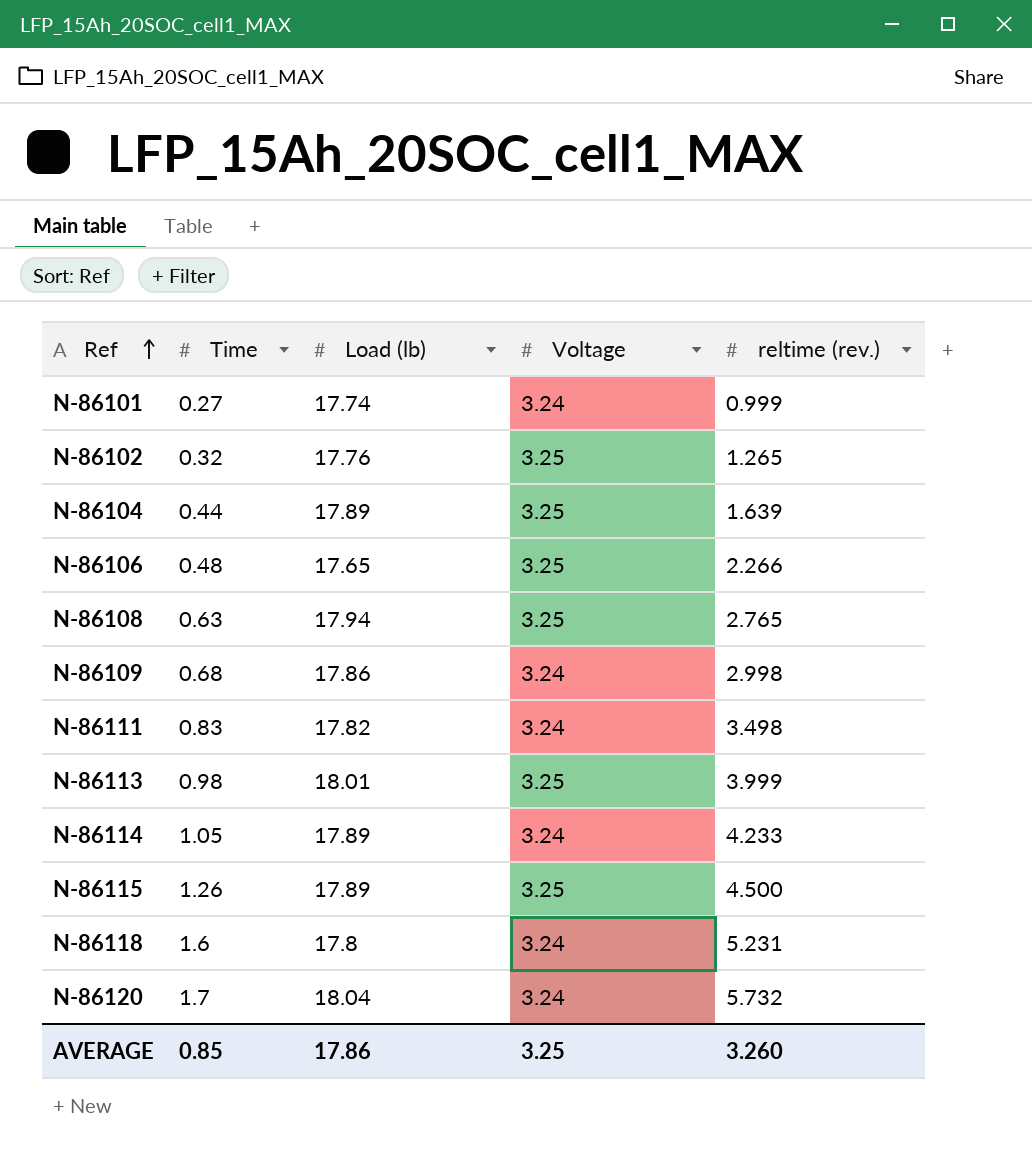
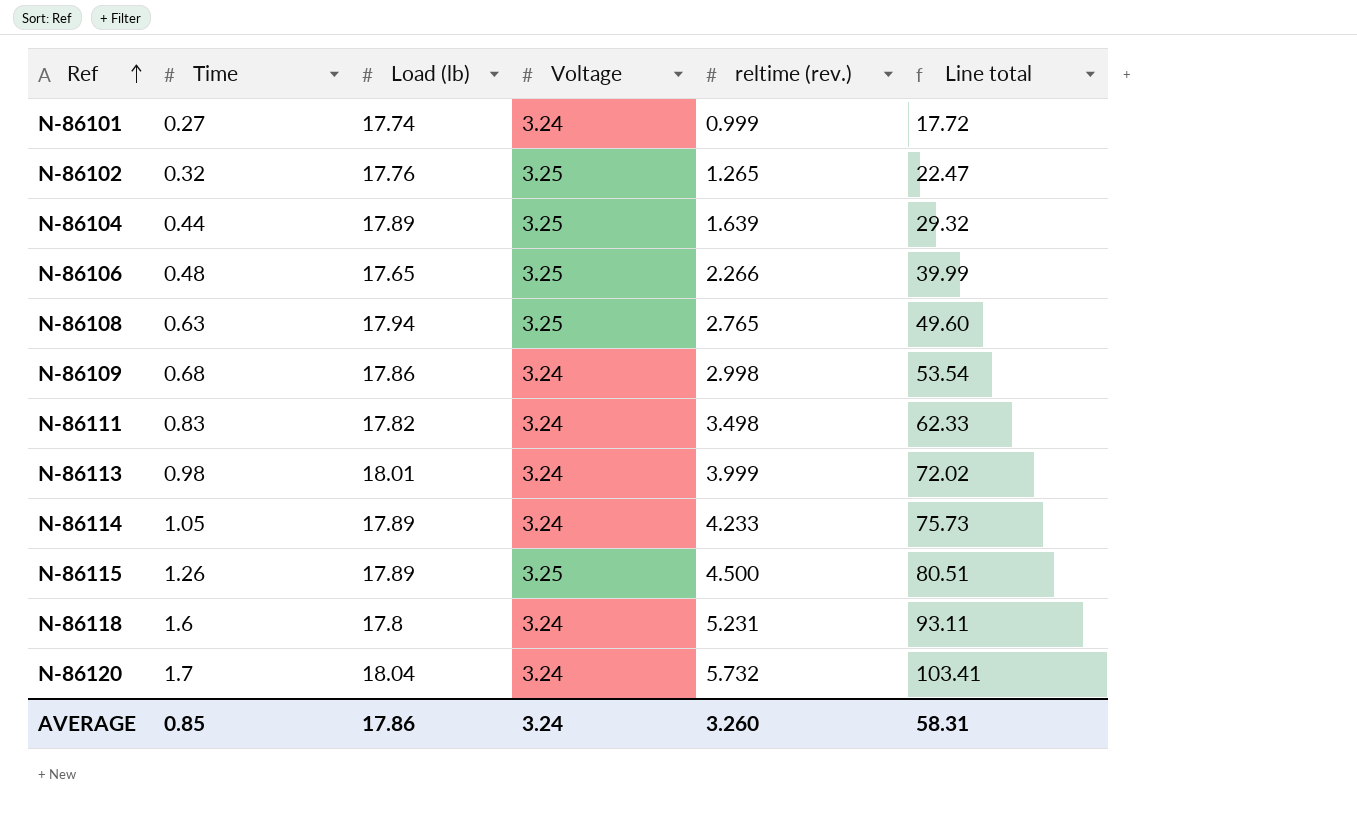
column Line total | formula: none -> [Load (lb)] * [reltime (rev.)]
N-86113 | Voltage: 3.25 -> 3.24
AVERAGE | Voltage: 3.25 -> 3.24

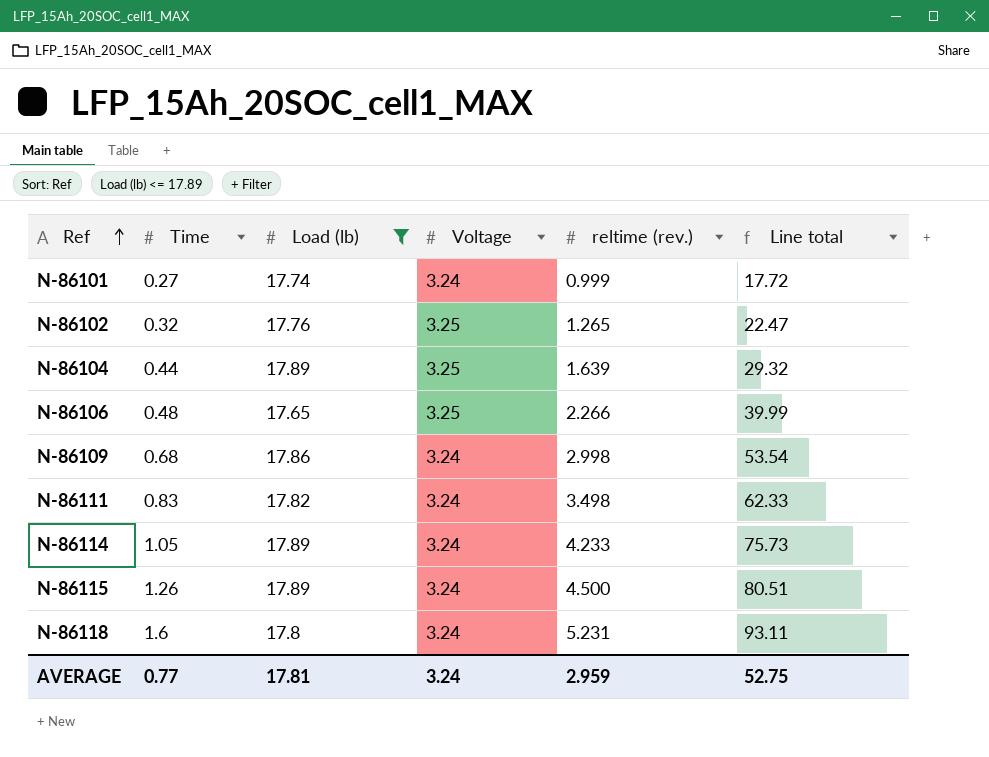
filter: none -> Load (lb) <= 17.89
N-86115 | Voltage: 3.25 -> 3.24
AVERAGE | Time: 0.85 -> 0.77
AVERAGE | Load (lb): 17.86 -> 17.81
AVERAGE | reltime (rev.): 3.260 -> 2.959
AVERAGE | Line total: 58.31 -> 52.75

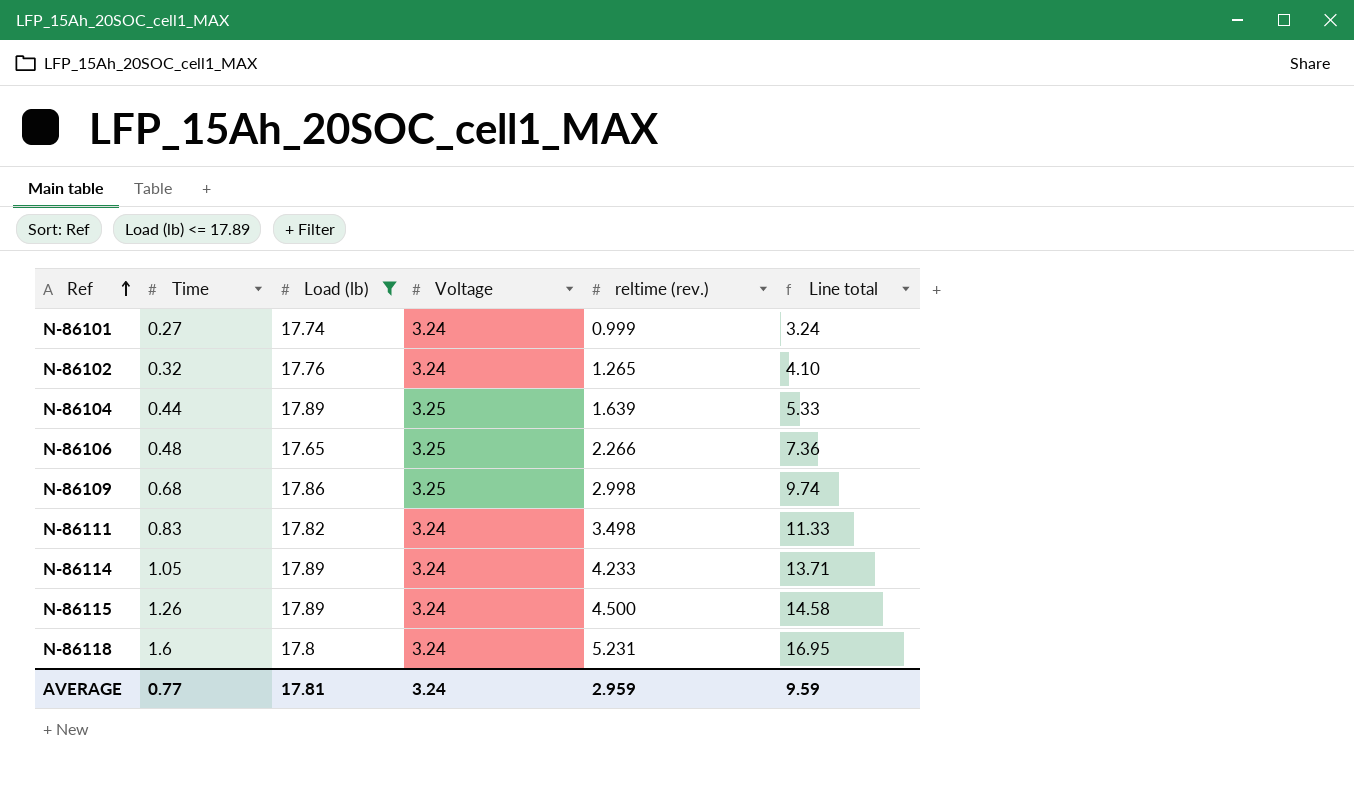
column Line total | formula: [Load (lb)] * [reltime (rev.)] -> [Voltage] * [reltime (rev.)]
N-86102 | Voltage: 3.25 -> 3.24
N-86109 | Voltage: 3.24 -> 3.25
AVERAGE | Line total: 52.75 -> 9.59

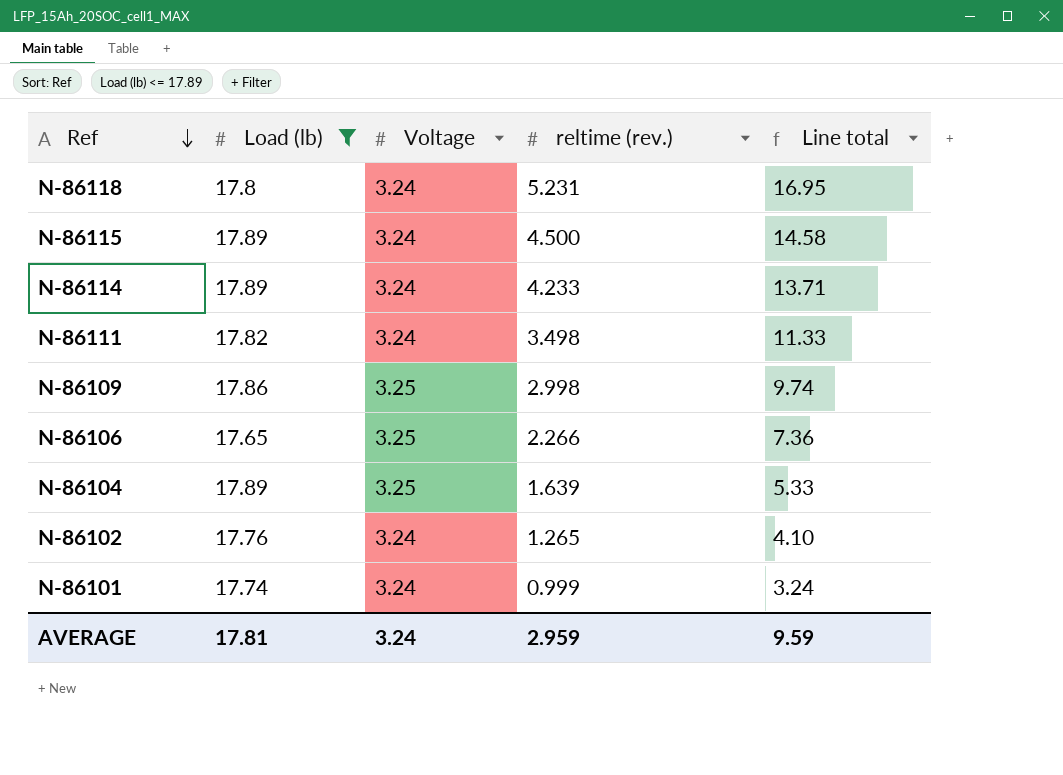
row order: Ref ascending -> Ref descending
column Time | position: 2 -> none

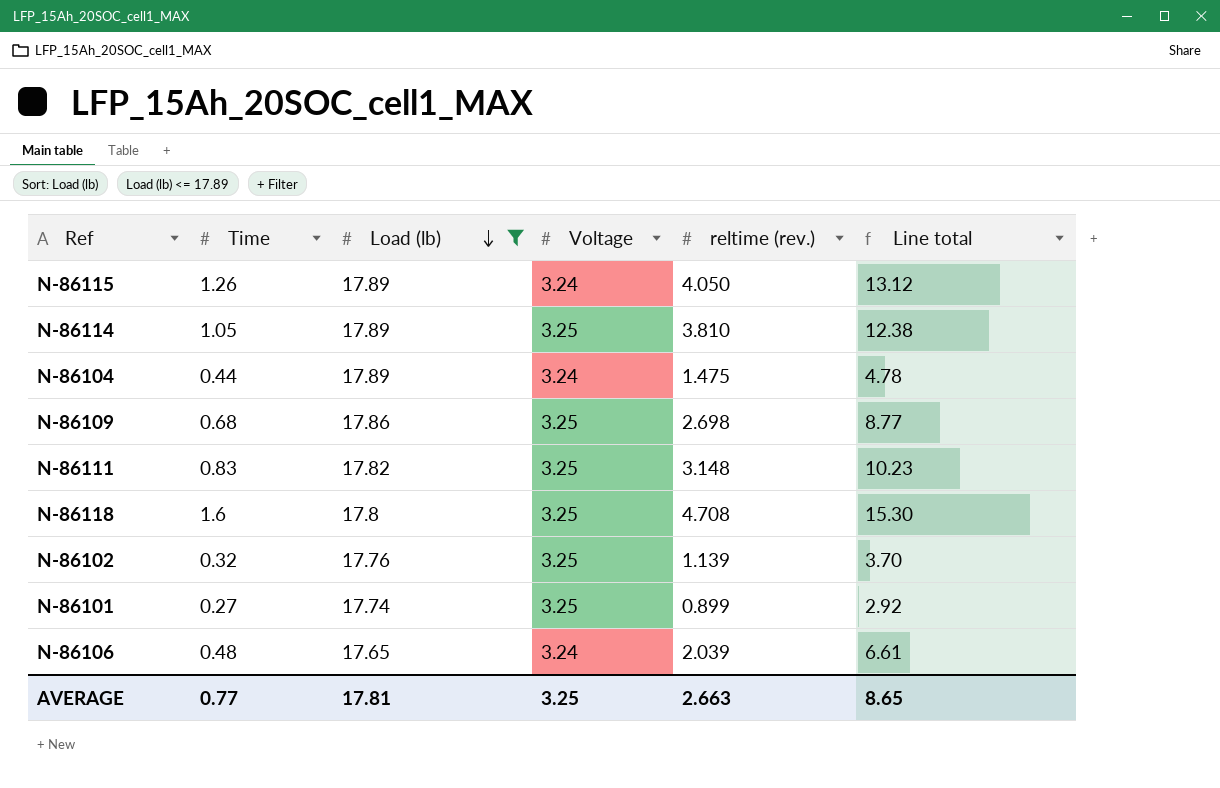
row order: Ref descending -> Load (lb) descending
column Time | position: none -> 2
N-86115 | reltime (rev.): 4.500 -> 4.050
N-86115 | Line total: 14.58 -> 13.12
N-86114 | Voltage: 3.24 -> 3.25
N-86114 | reltime (rev.): 4.233 -> 3.810
N-86114 | Line total: 13.71 -> 12.38
N-86104 | Voltage: 3.25 -> 3.24
N-86104 | reltime (rev.): 1.639 -> 1.475
N-86104 | Line total: 5.33 -> 4.78
N-86109 | reltime (rev.): 2.998 -> 2.698
N-86109 | Line total: 9.74 -> 8.77
N-86111 | Voltage: 3.24 -> 3.25
N-86111 | reltime (rev.): 3.498 -> 3.148
N-86111 | Line total: 11.33 -> 10.23
N-86118 | Voltage: 3.24 -> 3.25
N-86118 | reltime (rev.): 5.231 -> 4.708
N-86118 | Line total: 16.95 -> 15.30
N-86102 | Voltage: 3.24 -> 3.25
N-86102 | reltime (rev.): 1.265 -> 1.139
N-86102 | Line total: 4.10 -> 3.70
N-86101 | Voltage: 3.24 -> 3.25
N-86101 | reltime (rev.): 0.999 -> 0.899
N-86101 | Line total: 3.24 -> 2.92
N-86106 | Voltage: 3.25 -> 3.24
N-86106 | reltime (rev.): 2.266 -> 2.039
N-86106 | Line total: 7.36 -> 6.61
AVERAGE | Voltage: 3.24 -> 3.25
AVERAGE | reltime (rev.): 2.959 -> 2.663
AVERAGE | Line total: 9.59 -> 8.65

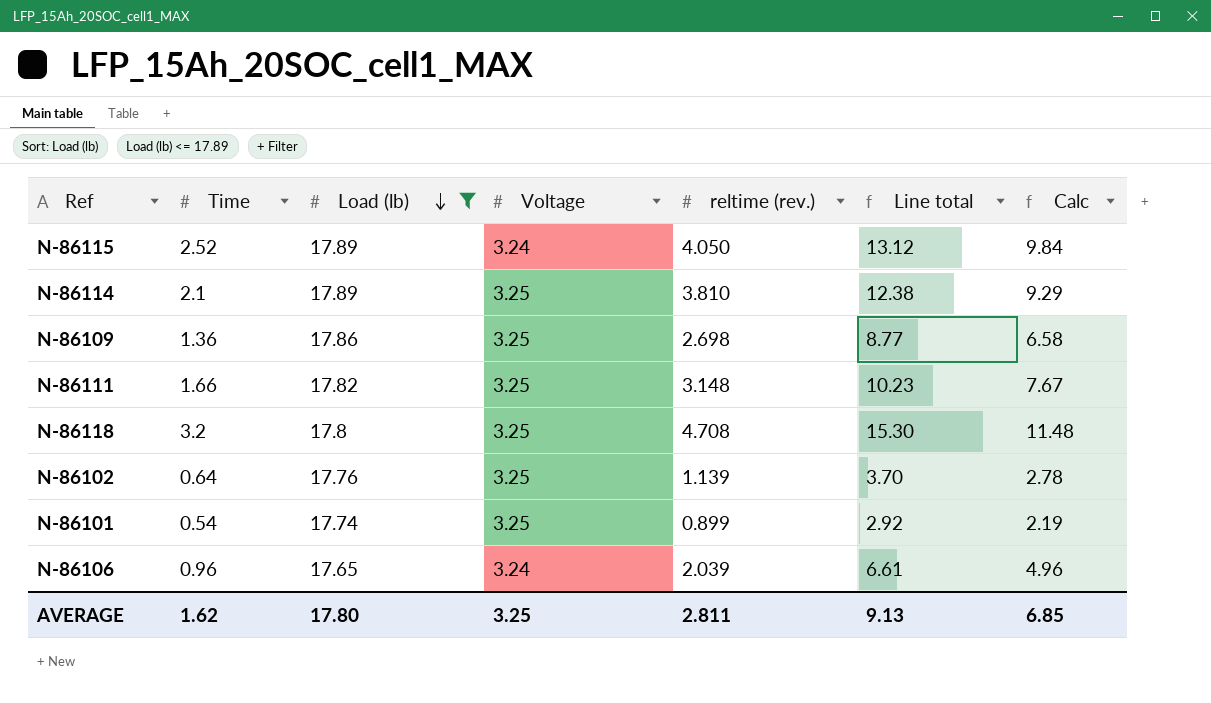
column Calc | formula: none -> [Line total] * 0.75
row N-86104: 0.44 | 17.89 | 3.24 | 1.475 | 4.78 -> none
N-86115 | Time: 1.26 -> 2.52
N-86114 | Time: 1.05 -> 2.1
N-86109 | Time: 0.68 -> 1.36
N-86111 | Time: 0.83 -> 1.66
N-86118 | Time: 1.6 -> 3.2
N-86102 | Time: 0.32 -> 0.64
N-86101 | Time: 0.27 -> 0.54
N-86106 | Time: 0.48 -> 0.96
AVERAGE | Time: 0.77 -> 1.62
AVERAGE | Load (lb): 17.81 -> 17.80
AVERAGE | reltime (rev.): 2.663 -> 2.811
AVERAGE | Line total: 8.65 -> 9.13

